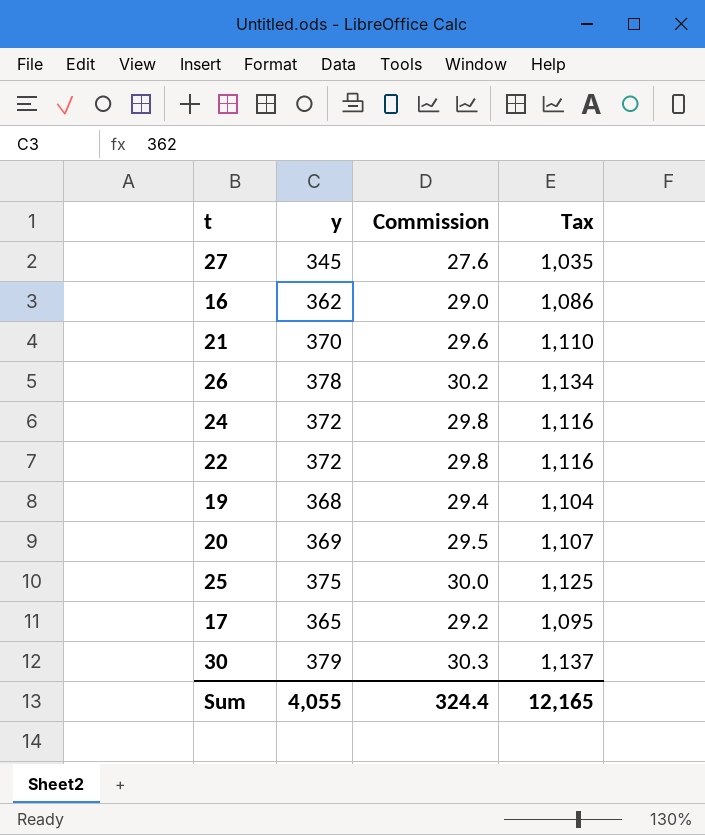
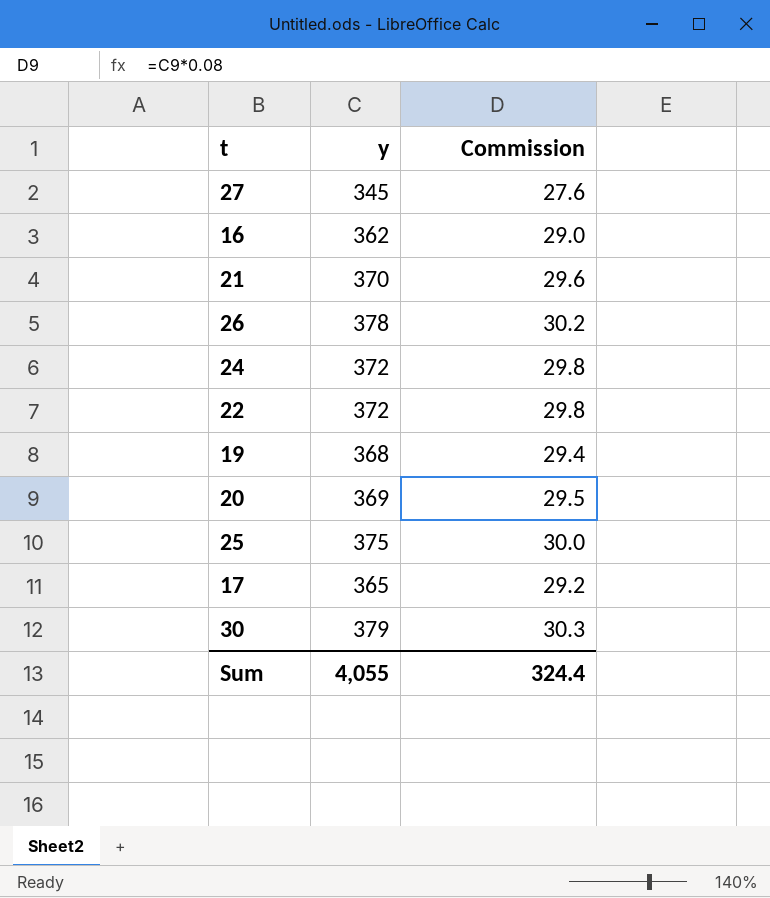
column Tax | formula: [y] * 3 -> none

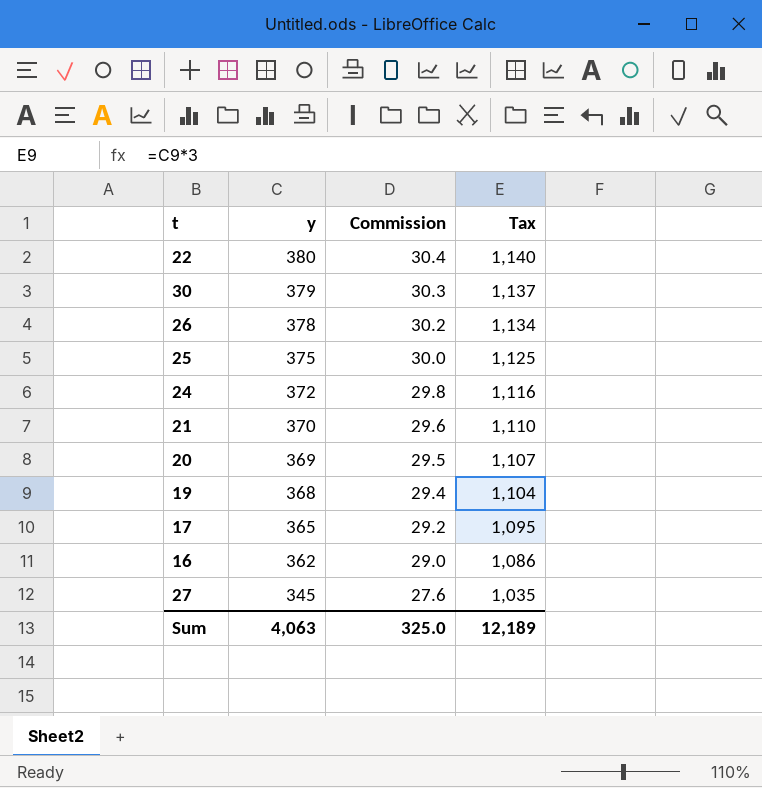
row order: none -> y descending
column Tax | formula: none -> [y] * 3
22 | y: 372 -> 380
22 | Commission: 29.8 -> 30.4
Sum | y: 4,055 -> 4,063
Sum | Commission: 324.4 -> 325.0

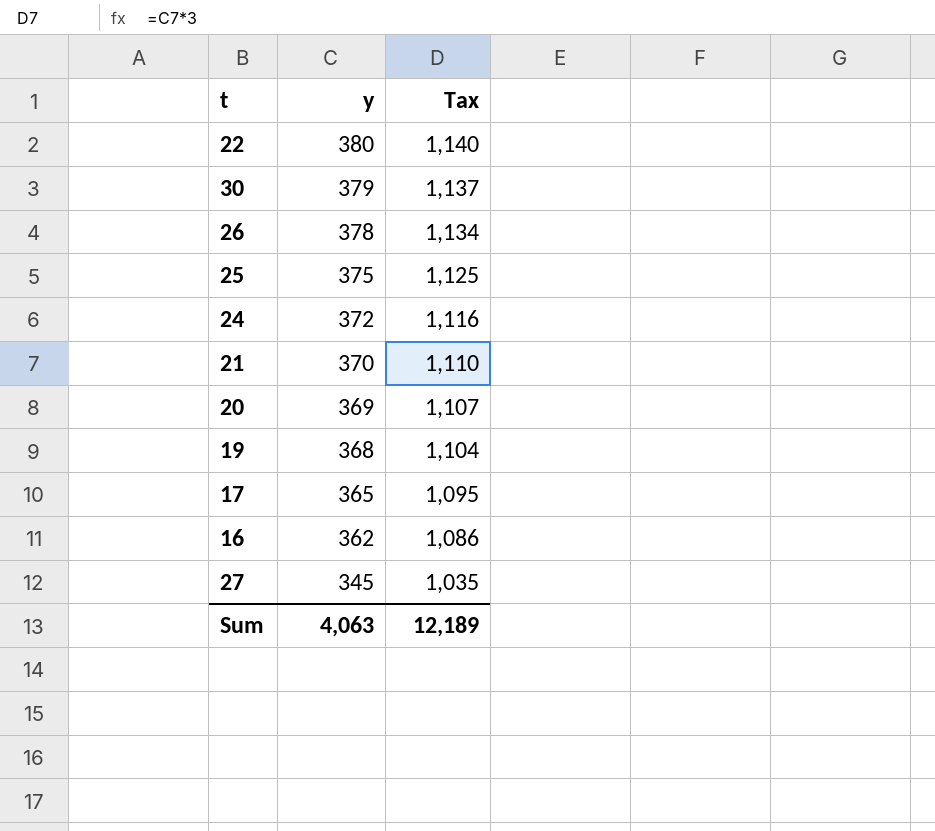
column Commission | formula: [y] * 0.08 -> none

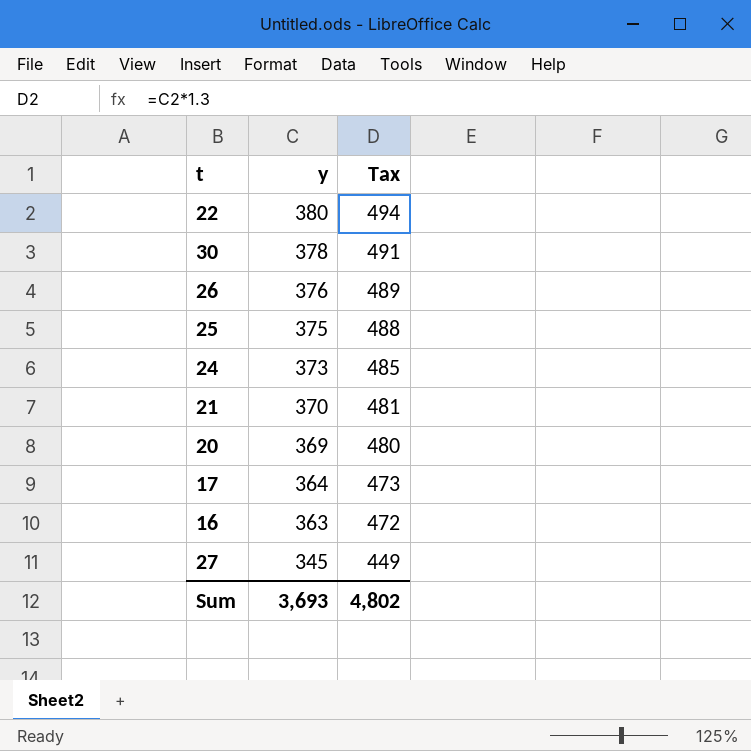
column Tax | formula: [y] * 3 -> [y] * 1.3
row 19: 368 | 1,104 -> none
30 | y: 379 -> 378
26 | y: 378 -> 376
24 | y: 372 -> 373
17 | y: 365 -> 364
16 | y: 362 -> 363
Sum | y: 4,063 -> 3,693
Sum | Tax: 12,189 -> 4,802

